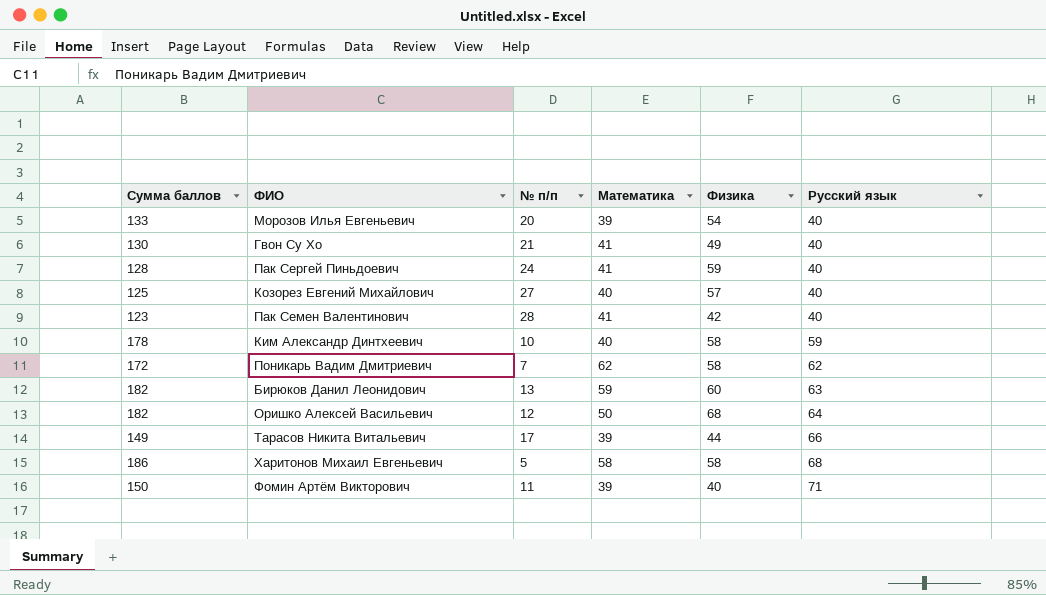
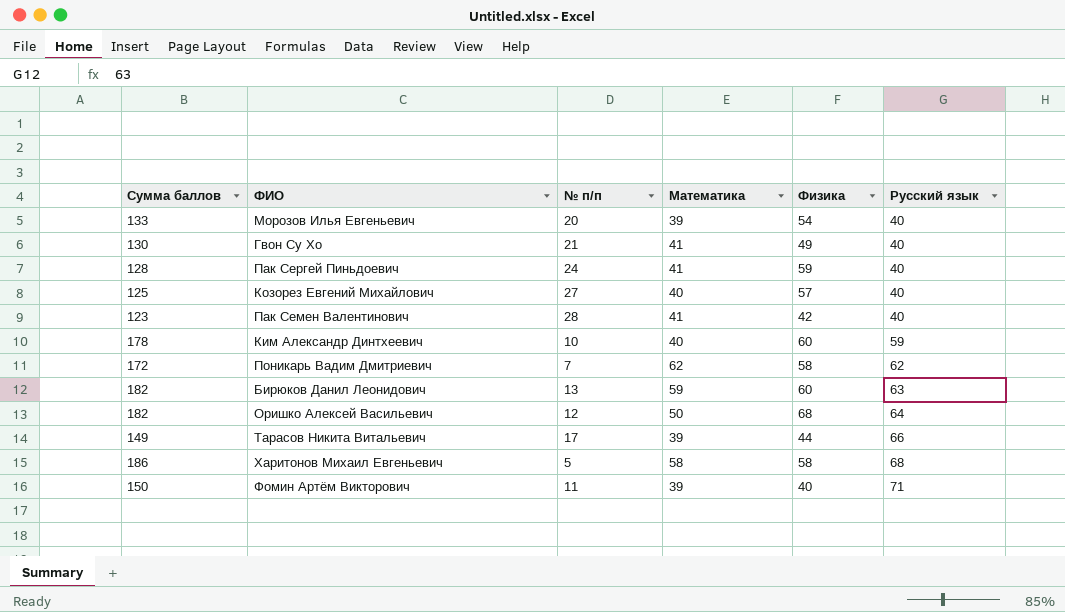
Ким Александр Динтхеевич | Физика: 58 -> 60

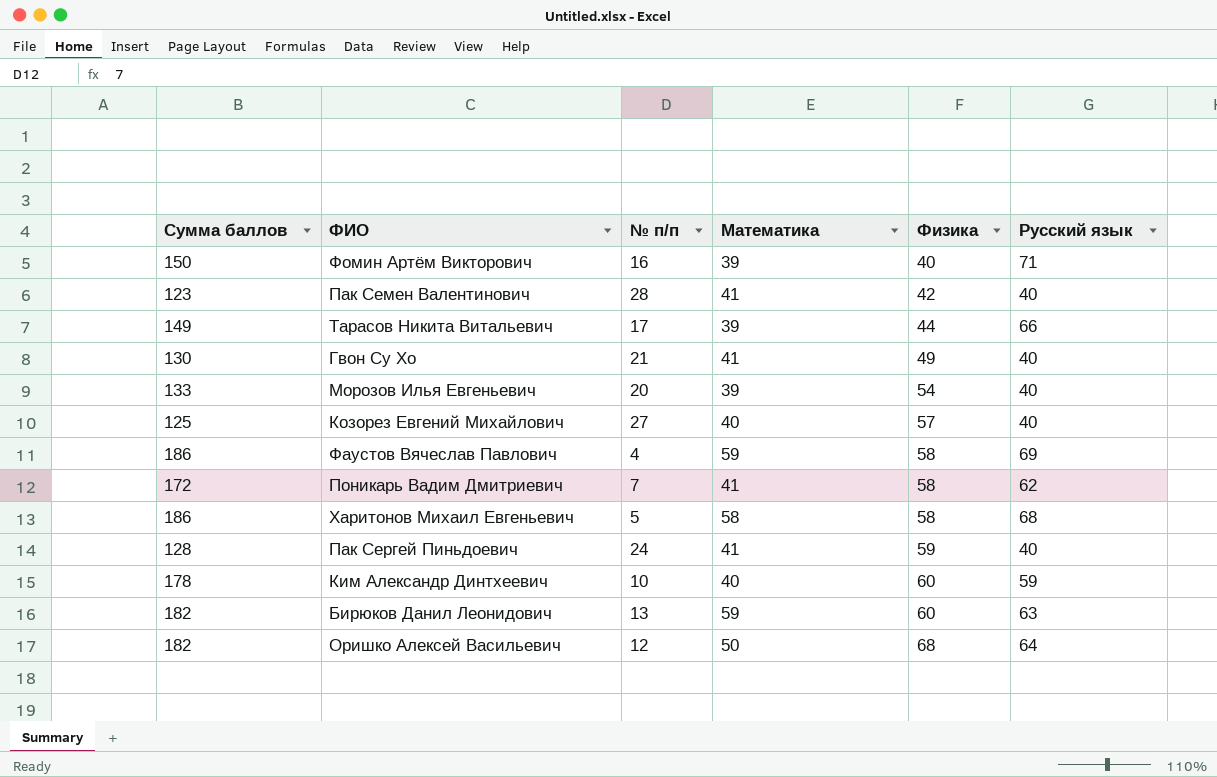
row order: Русский язык ascending -> Физика ascending
Фомин Артём Викторович | № п/п: 11 -> 16
row Фаустов Вячеслав Павлович: none -> 186 | 4 | 59 | 58 | 69
Поникарь Вадим Дмитриевич | Математика: 62 -> 41

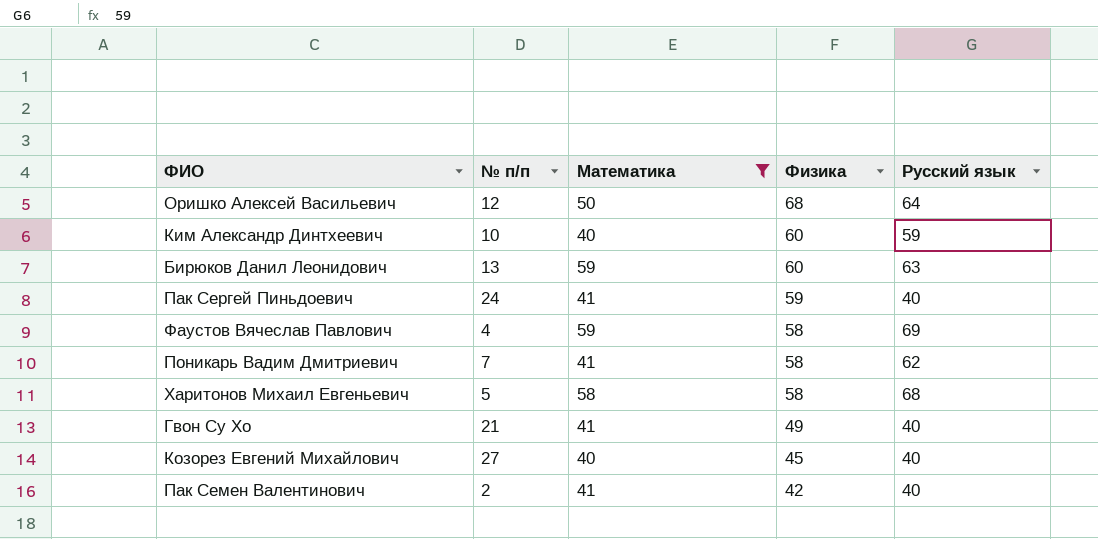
filter: none -> Математика != 39
row order: Физика ascending -> Физика descending
column Сумма баллов | position: 1 -> none
Козорез Евгений Михайлович | Физика: 57 -> 45
Пак Семен Валентинович | № п/п: 28 -> 2

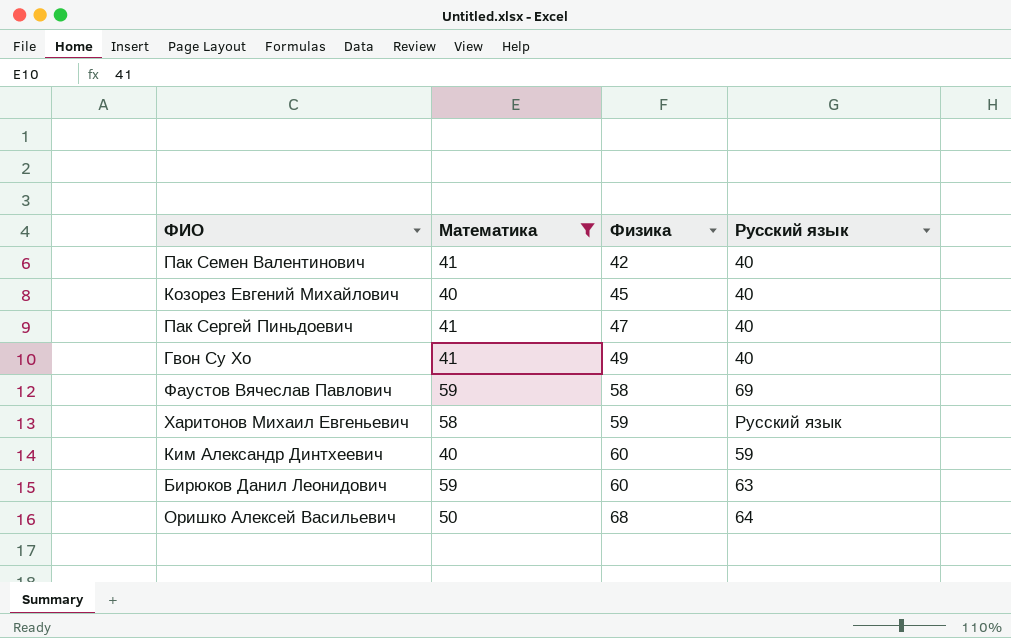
row order: Физика descending -> Физика ascending
column № п/п | position: 2 -> none
row Поникарь Вадим Дмитриевич: 7 | 41 | 58 | 62 -> none
Пак Сергей Пиньдоевич | Физика: 59 -> 47
Харитонов Михаил Евгеньевич | Физика: 58 -> 59
Харитонов Михаил Евгеньевич | Русский язык: 68 -> Русский язык

